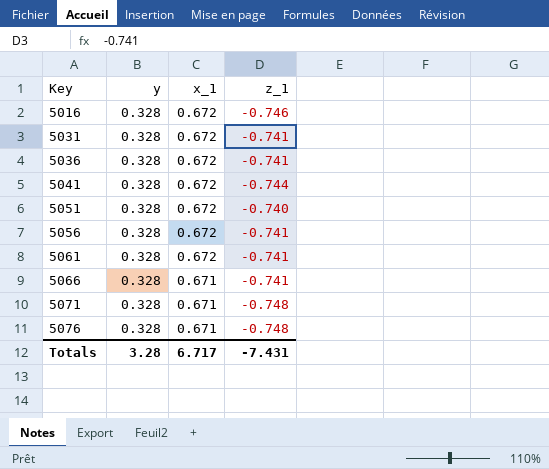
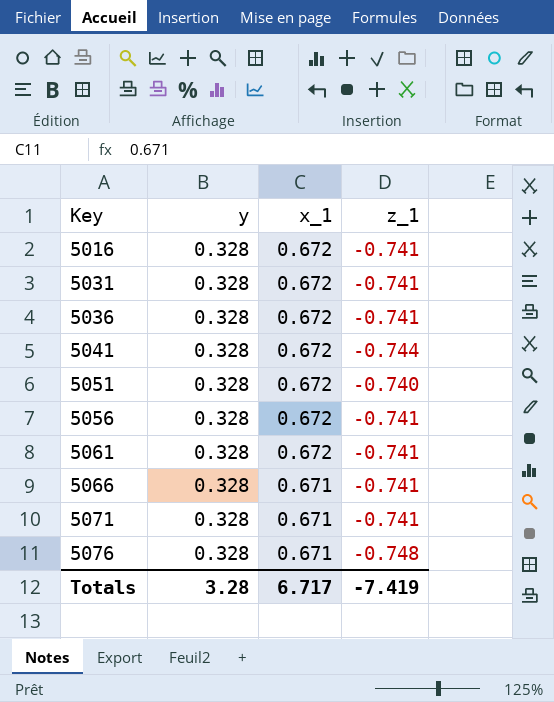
5016 | z_1: -0.746 -> -0.741
5071 | z_1: -0.748 -> -0.741
Totals | z_1: -7.431 -> -7.419

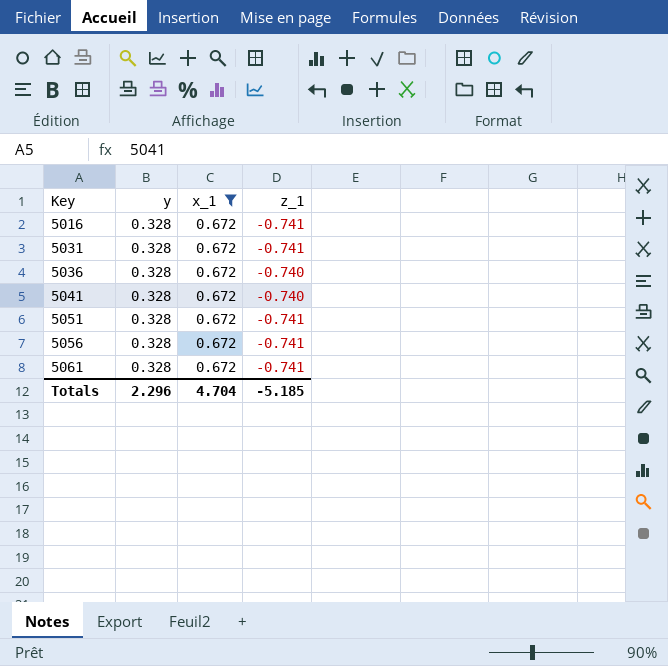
filter: none -> x_1 = 0.672
5036 | z_1: -0.741 -> -0.740
5041 | z_1: -0.744 -> -0.740
5051 | z_1: -0.740 -> -0.741
Totals | y: 3.28 -> 2.296
Totals | x_1: 6.717 -> 4.704
Totals | z_1: -7.419 -> -5.185

